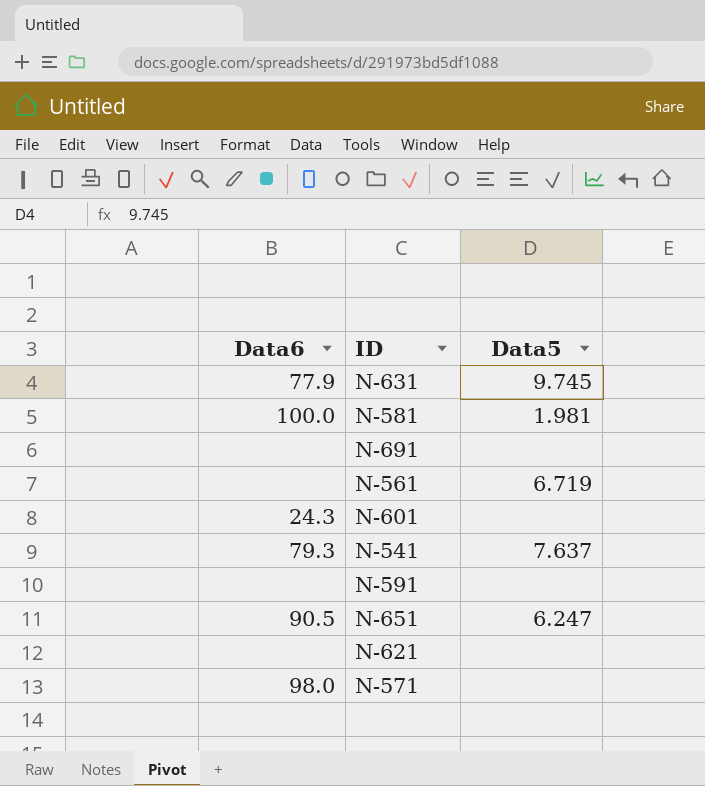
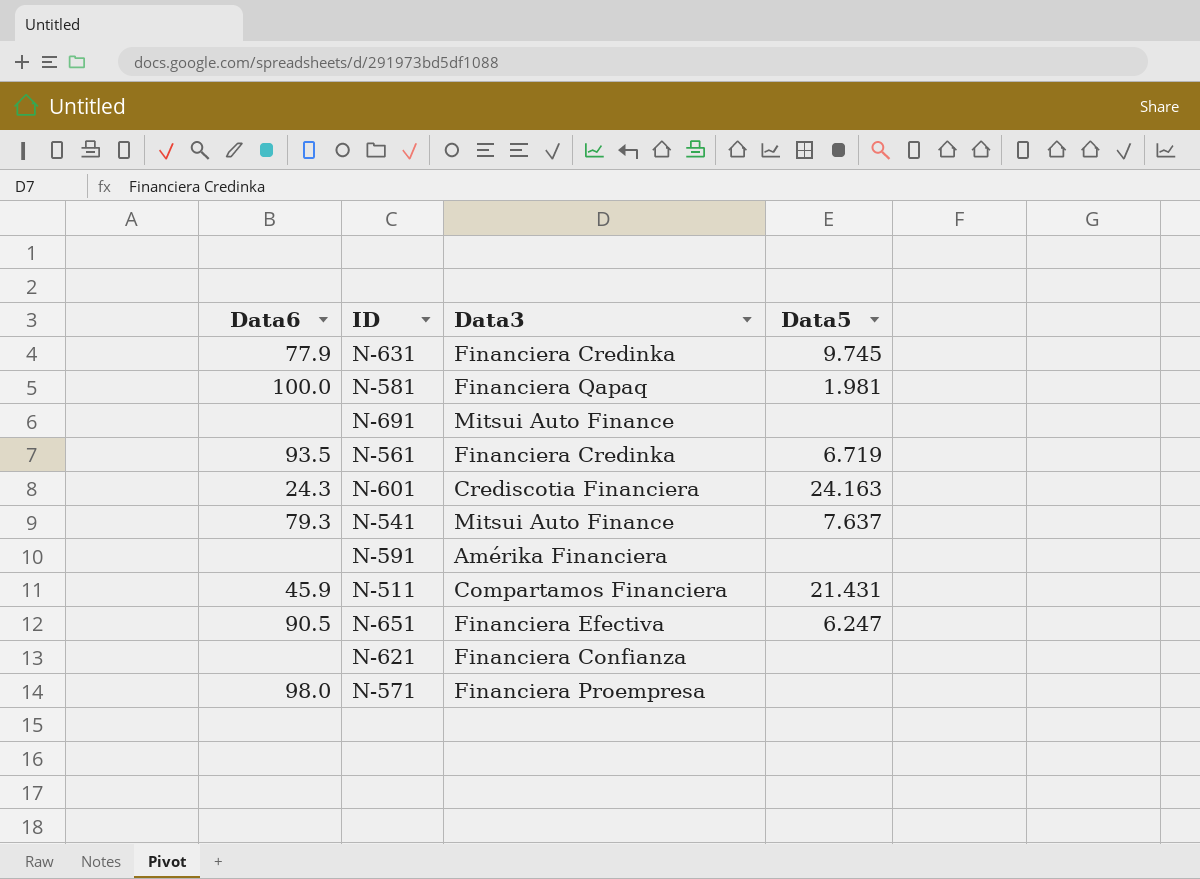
column Data3 | position: none -> 3
N-561 | Data6: none -> 93.5
N-601 | Data5: none -> 24.163
row N-511: none -> 45.9 | Compartamos Financiera | 21.431

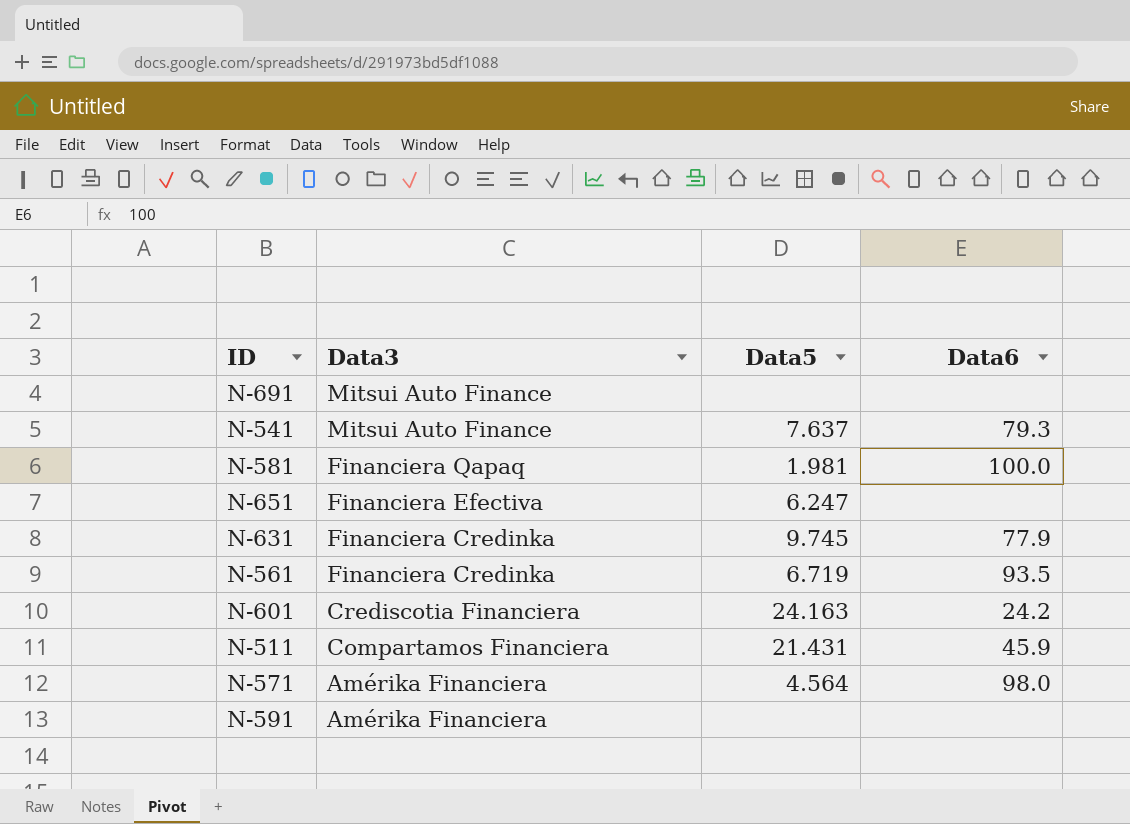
row order: none -> Data3 descending
column Data6 | position: 1 -> 4
row N-621: none | Financiera Confianza | none -> none
N-651 | Data6: 90.5 -> none
N-601 | Data6: 24.3 -> 24.2
N-571 | Data3: Financiera Proempresa -> Amérika Financiera
N-571 | Data5: none -> 4.564

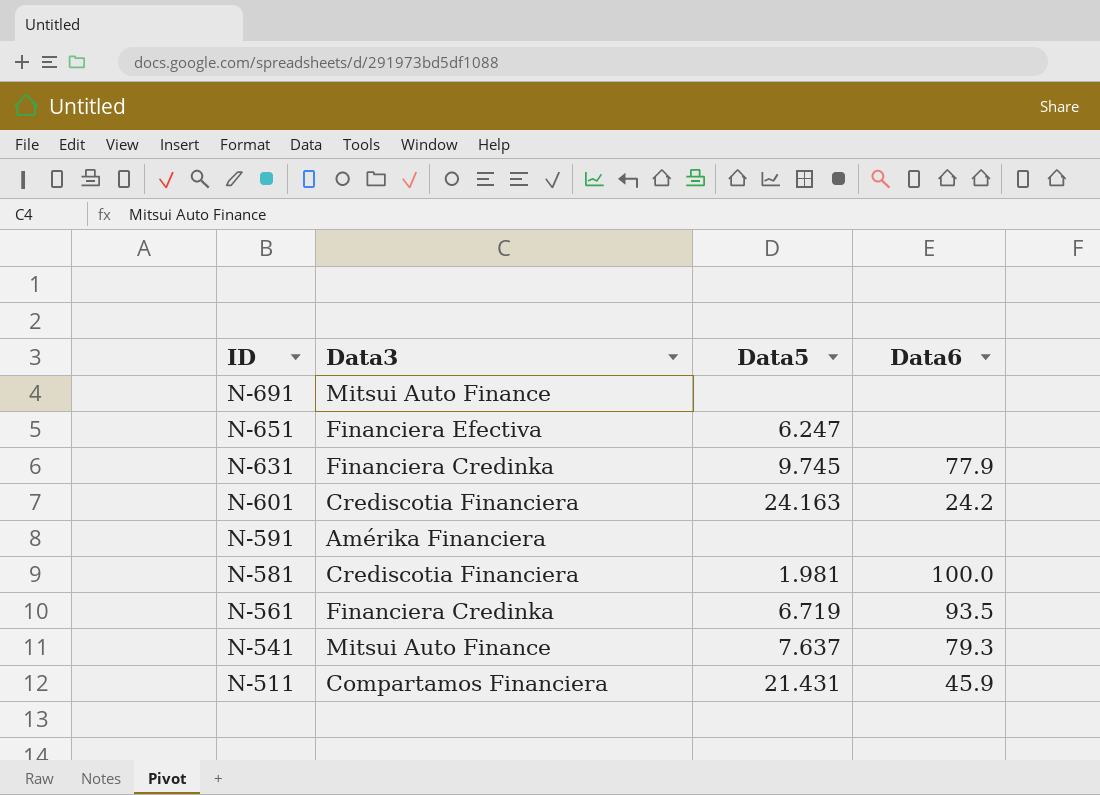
row order: Data3 descending -> ID descending
row N-571: Amérika Financiera | 4.564 | 98.0 -> none
N-581 | Data3: Financiera Qapaq -> Crediscotia Financiera

